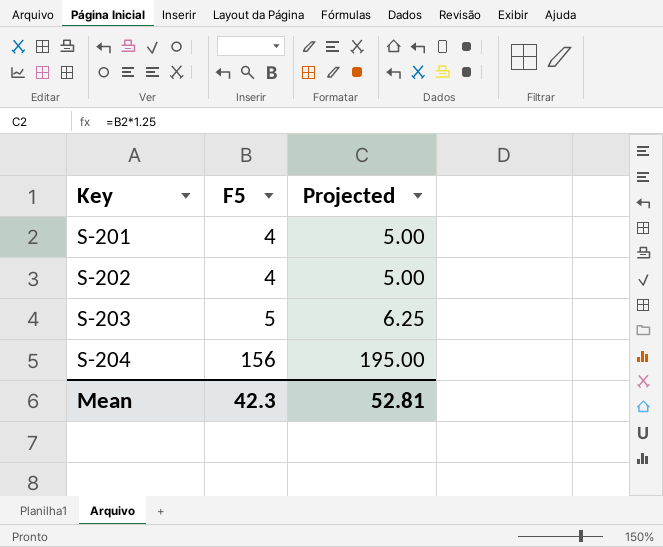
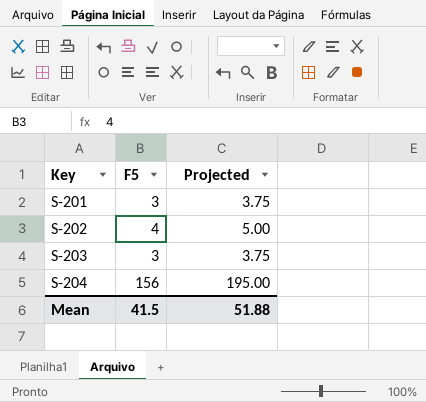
S-201 | F5: 4 -> 3
S-201 | Projected: 5.00 -> 3.75
S-203 | F5: 5 -> 3
S-203 | Projected: 6.25 -> 3.75
Mean | F5: 42.3 -> 41.5
Mean | Projected: 52.81 -> 51.88

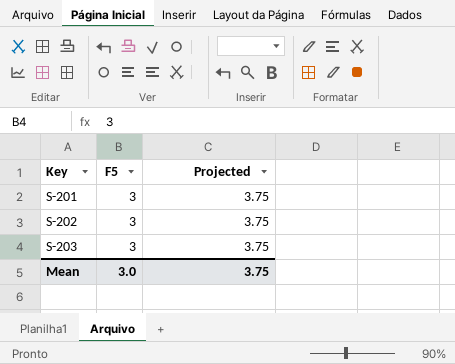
row S-204: 156 | 195.00 -> none
S-202 | F5: 4 -> 3
S-202 | Projected: 5.00 -> 3.75
Mean | F5: 41.5 -> 3.0
Mean | Projected: 51.88 -> 3.75

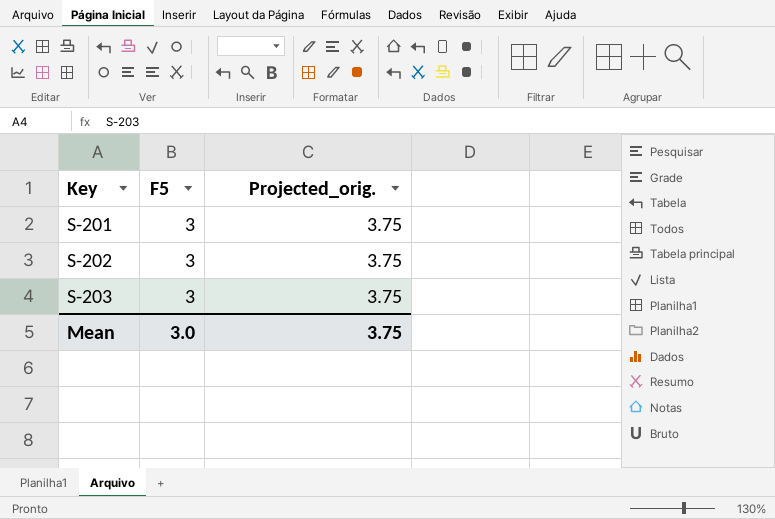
column name: Projected -> Projected_orig.

